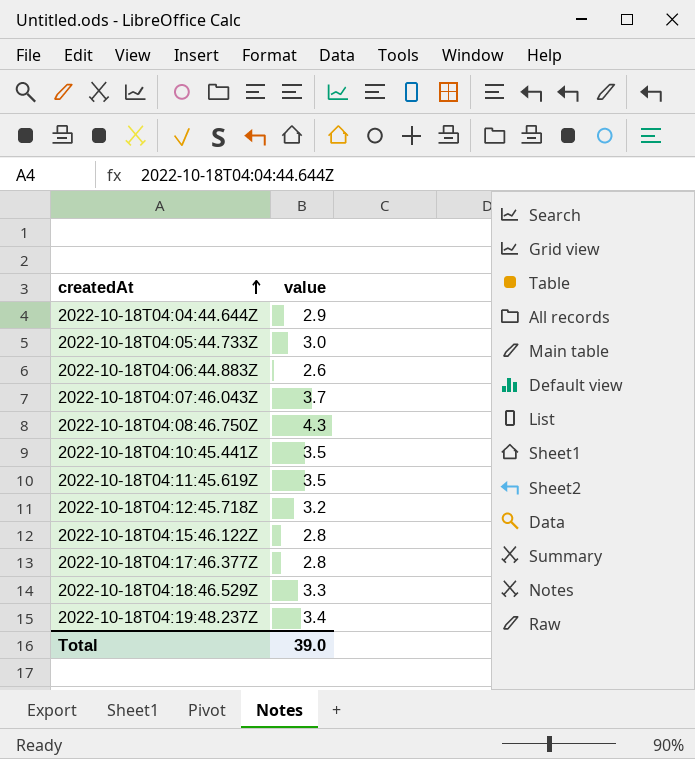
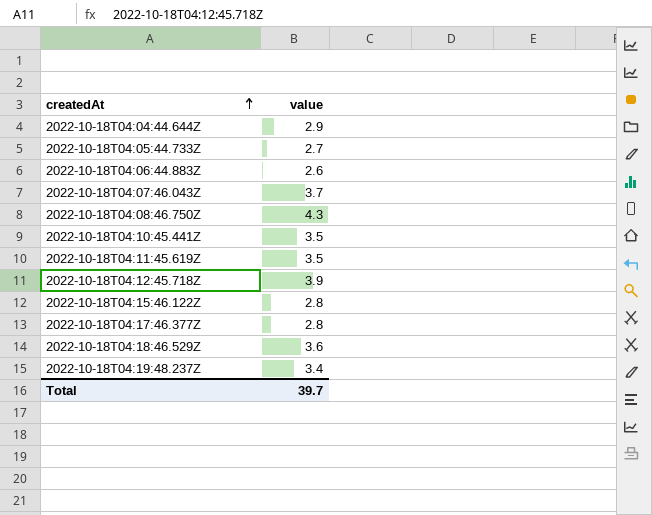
2022-10-18T04:05:44.733Z | value: 3.0 -> 2.7
2022-10-18T04:12:45.718Z | value: 3.2 -> 3.9
2022-10-18T04:18:46.529Z | value: 3.3 -> 3.6
Total | value: 39.0 -> 39.7

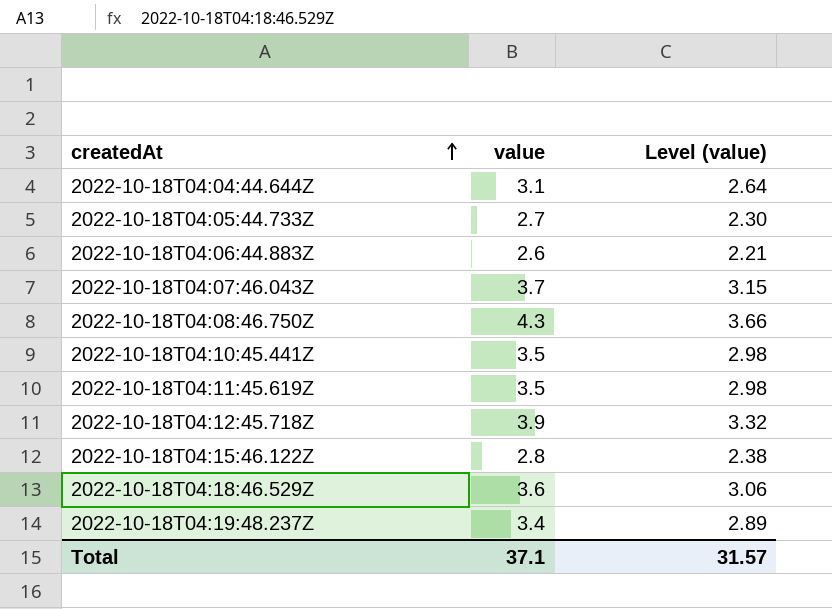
column Level (value) | formula: none -> [value] * 0.85
row 2022-10-18T04:17:46.377Z: 2.8 -> none
2022-10-18T04:04:44.644Z | value: 2.9 -> 3.1
Total | value: 39.7 -> 37.1

